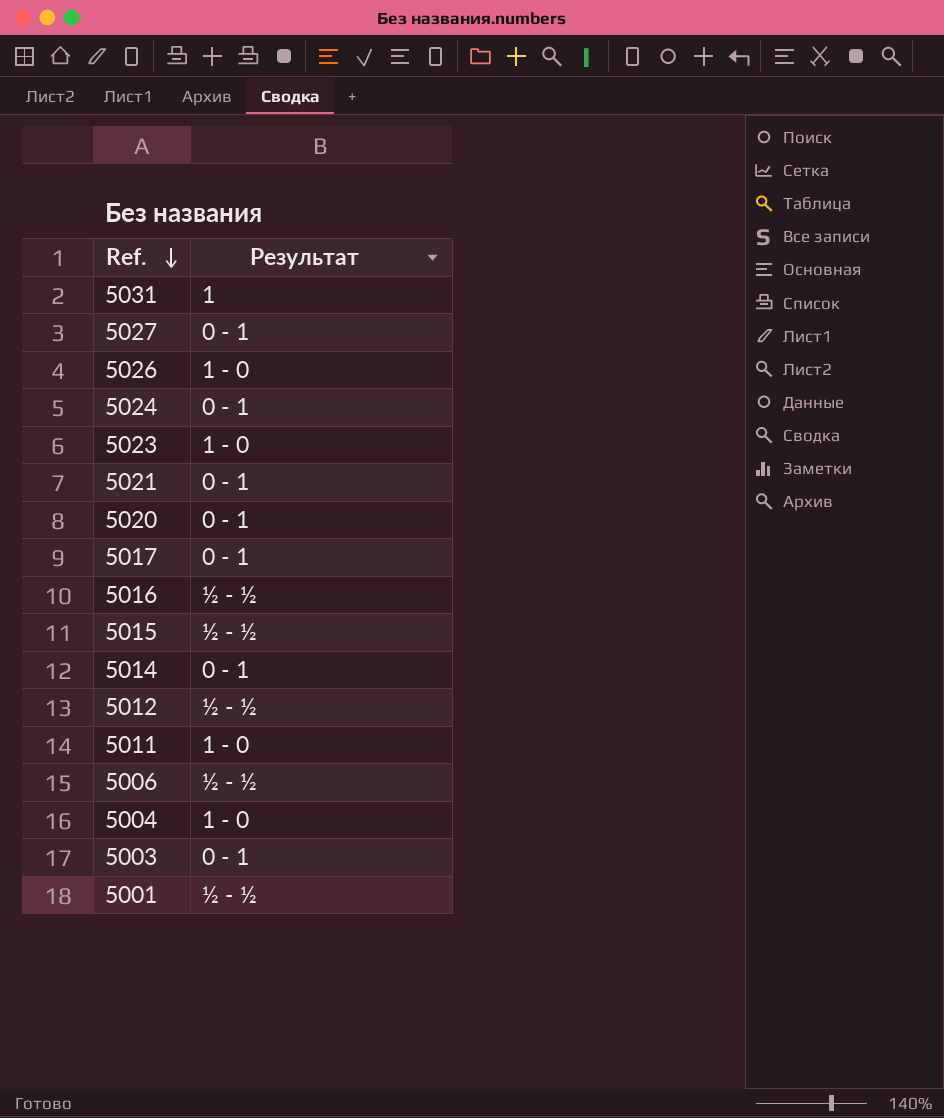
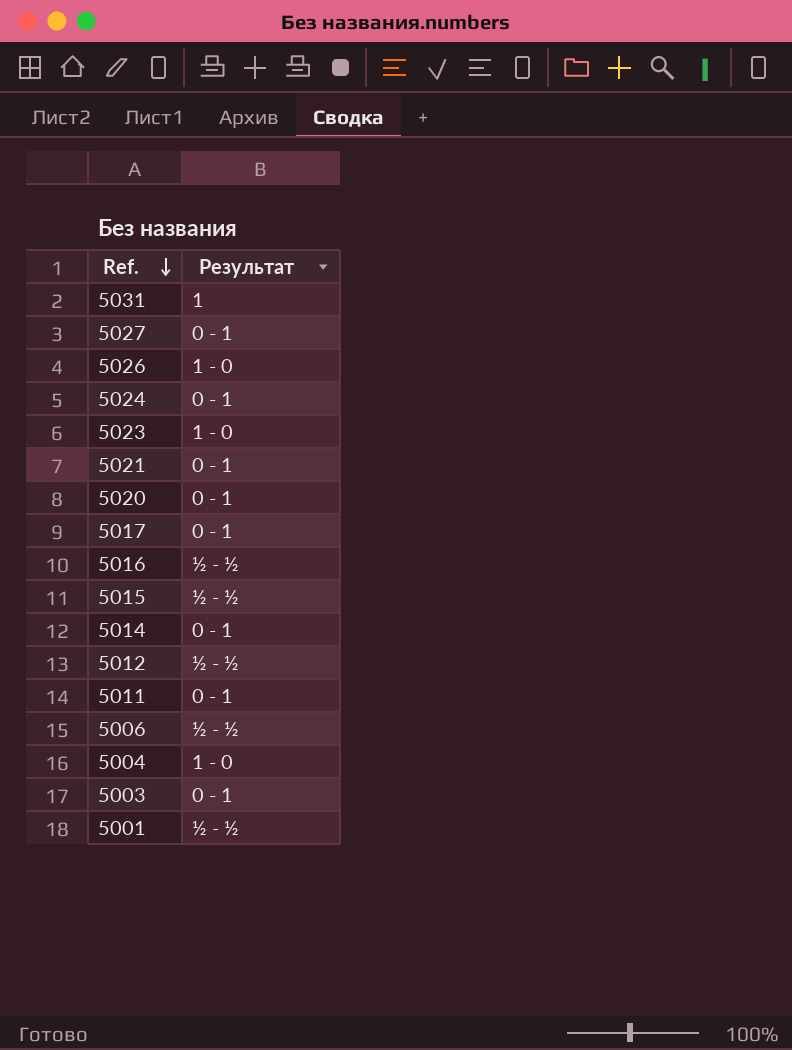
5011 | Результат: 1 - 0 -> 0 - 1

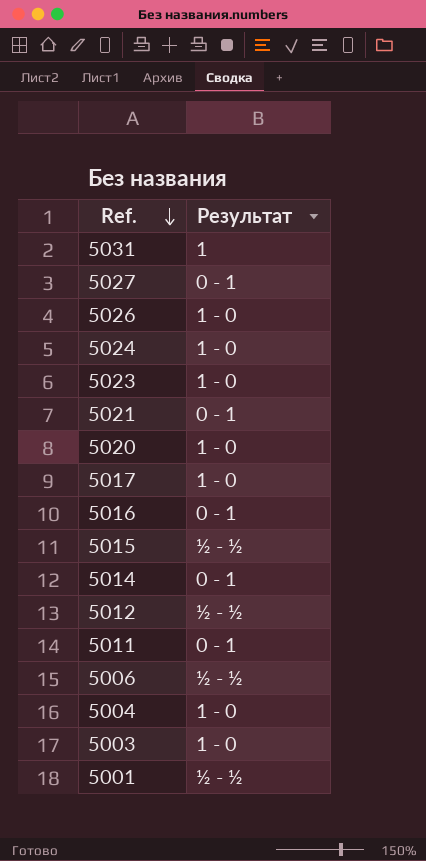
5024 | Результат: 0 - 1 -> 1 - 0
5020 | Результат: 0 - 1 -> 1 - 0
5017 | Результат: 0 - 1 -> 1 - 0
5016 | Результат: ½ - ½ -> 0 - 1
5003 | Результат: 0 - 1 -> 1 - 0

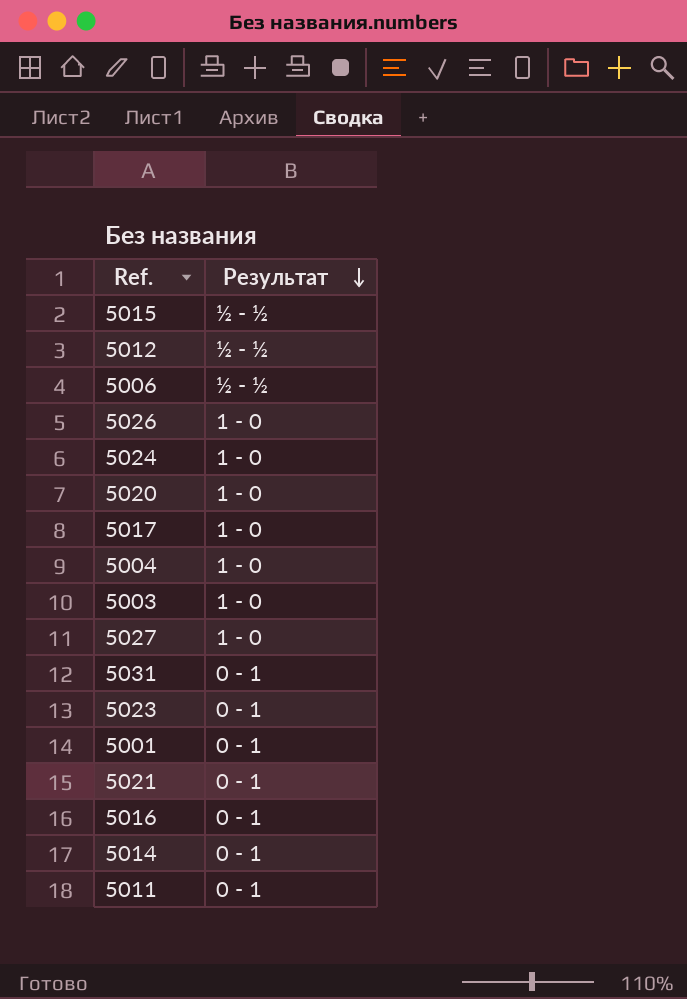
row order: Ref. descending -> Результат descending
5027 | Результат: 0 - 1 -> 1 - 0
5031 | Результат: 1 -> 0 - 1
5023 | Результат: 1 - 0 -> 0 - 1
5001 | Результат: ½ - ½ -> 0 - 1

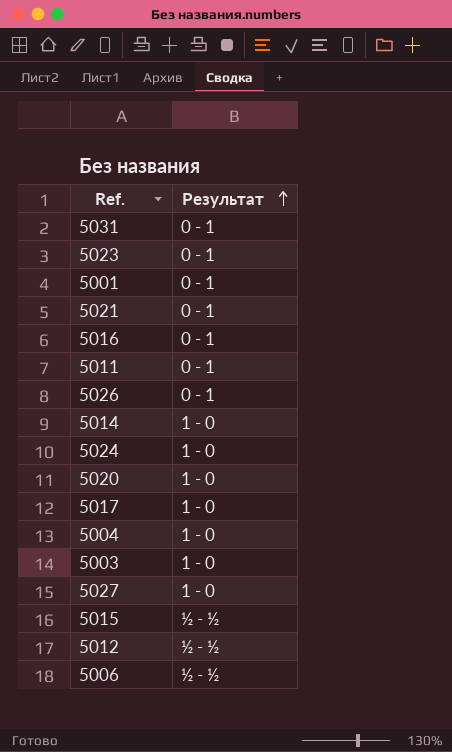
row order: Результат descending -> Результат ascending
5026 | Результат: 1 - 0 -> 0 - 1
5014 | Результат: 0 - 1 -> 1 - 0

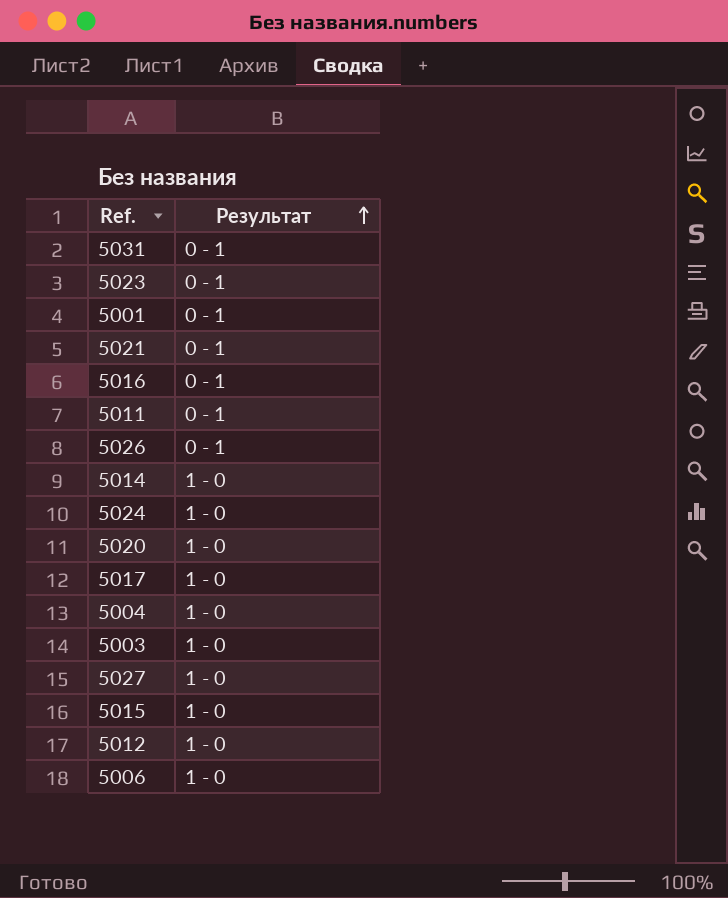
5015 | Результат: ½ - ½ -> 1 - 0
5012 | Результат: ½ - ½ -> 1 - 0
5006 | Результат: ½ - ½ -> 1 - 0

